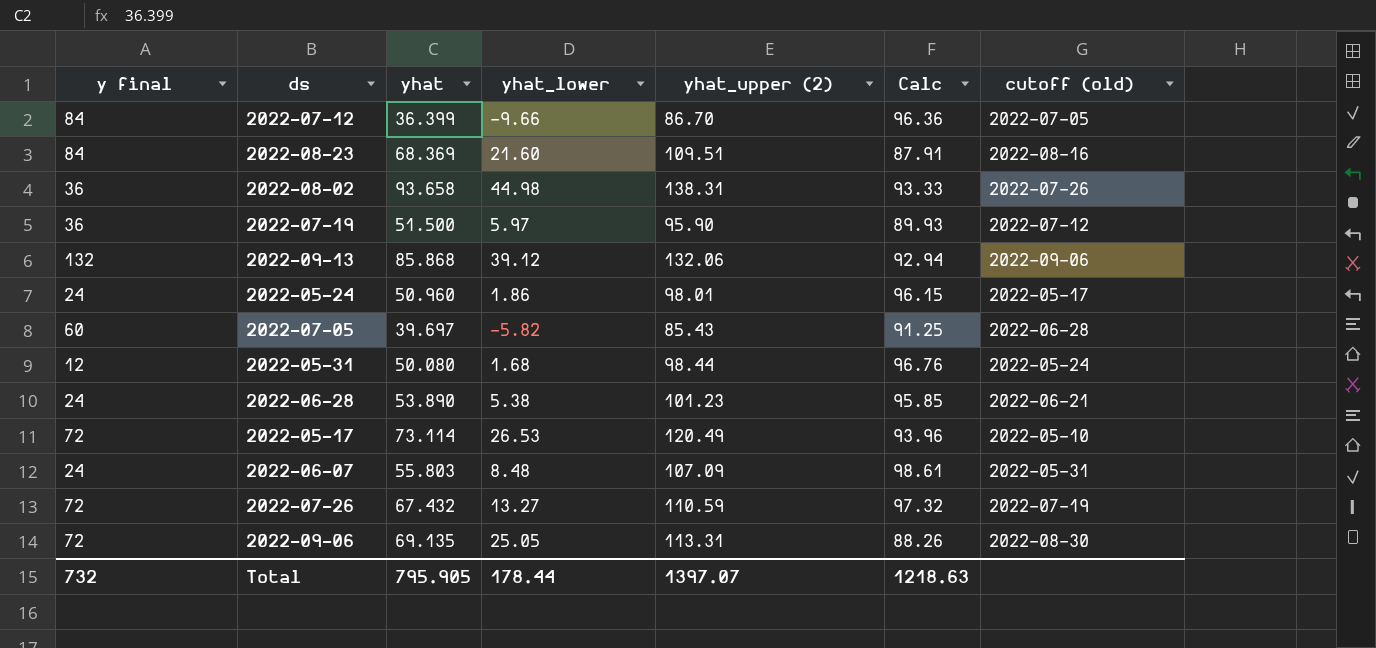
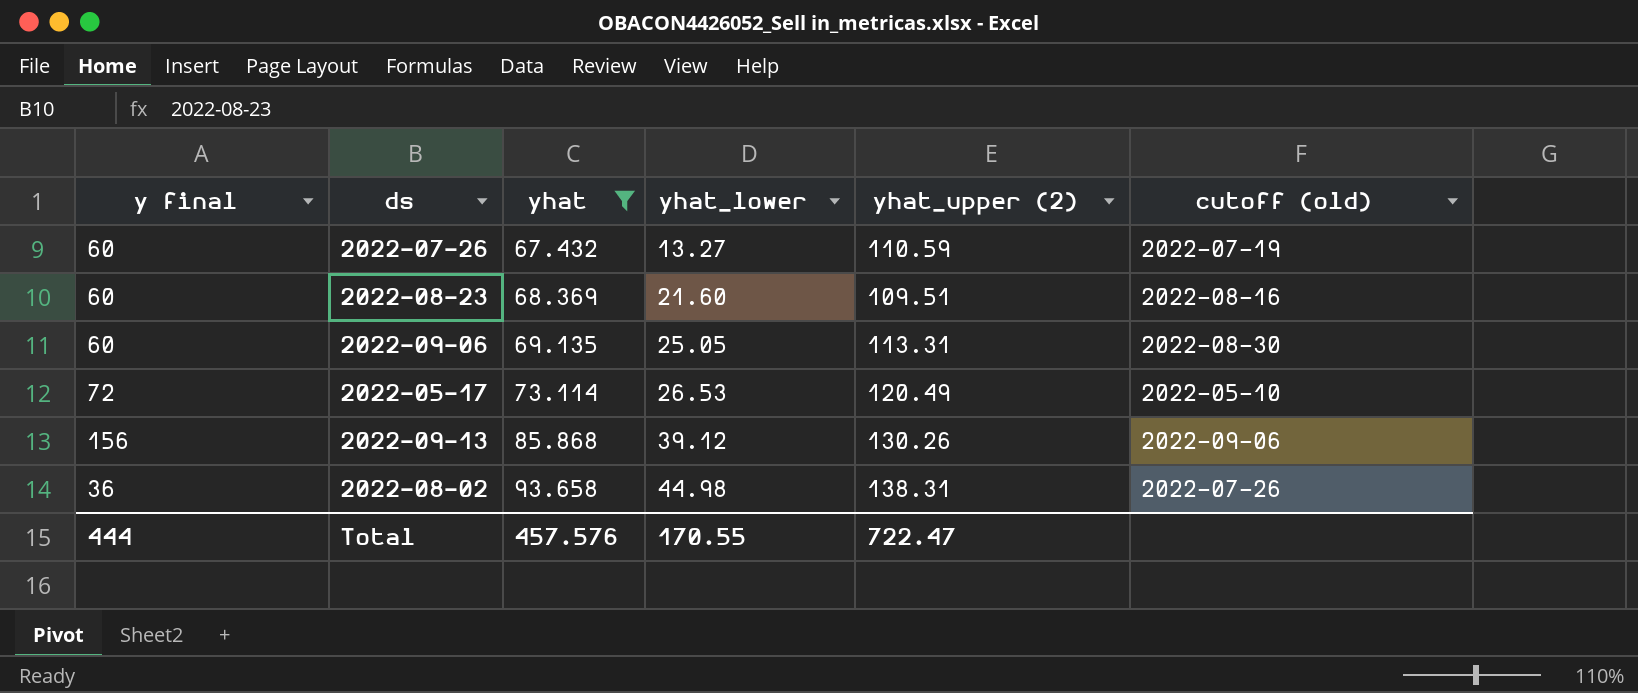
filter: none -> yhat >= 67.432
row order: none -> yhat ascending
column Calc | formula: [yhat_upper (2)] - [yhat_lower] -> none
2022-07-26 | y final: 72 -> 60
2022-08-23 | y final: 84 -> 60
2022-09-06 | y final: 72 -> 60
2022-09-13 | y final: 132 -> 156
2022-09-13 | yhat_upper (2): 132.06 -> 130.26
Total | y final: 732 -> 444
Total | yhat: 795.905 -> 457.576
Total | yhat_lower: 178.44 -> 170.55
Total | yhat_upper (2): 1397.07 -> 722.47

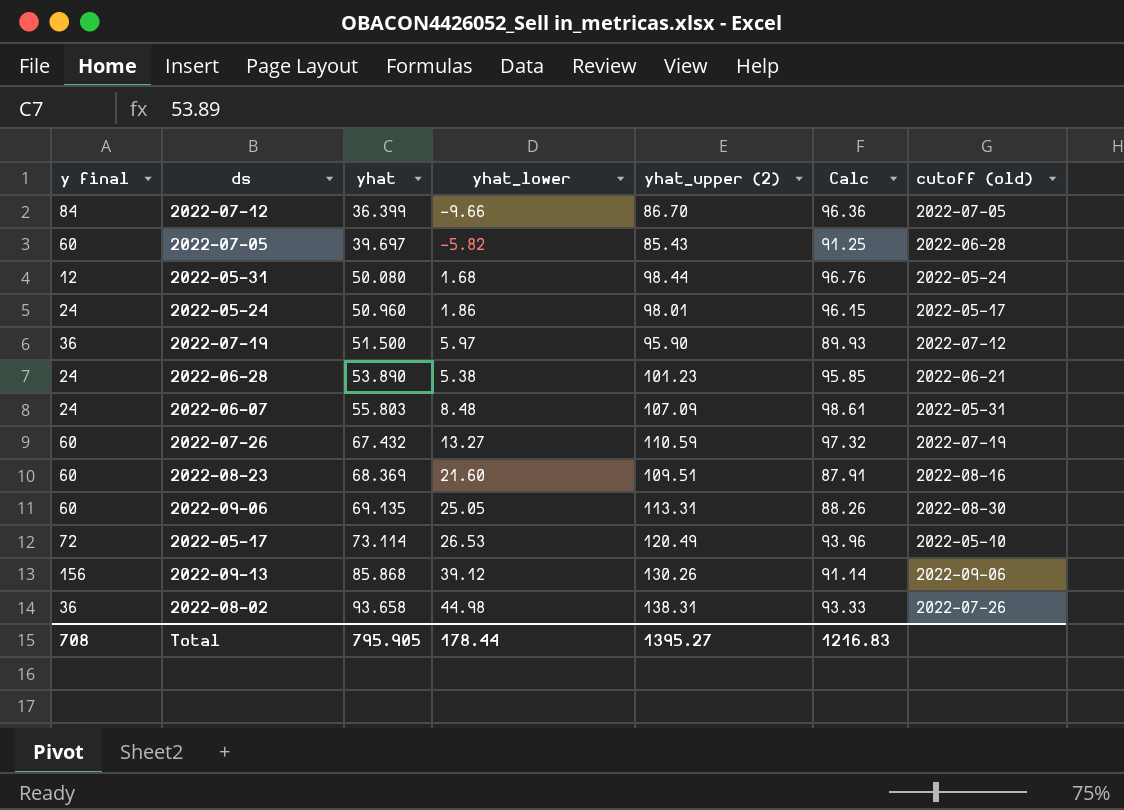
filter: yhat >= 67.432 -> none
column Calc | formula: none -> [yhat_upper (2)] - [yhat_lower]
Total | y final: 444 -> 708
Total | yhat: 457.576 -> 795.905
Total | yhat_lower: 170.55 -> 178.44
Total | yhat_upper (2): 722.47 -> 1395.27

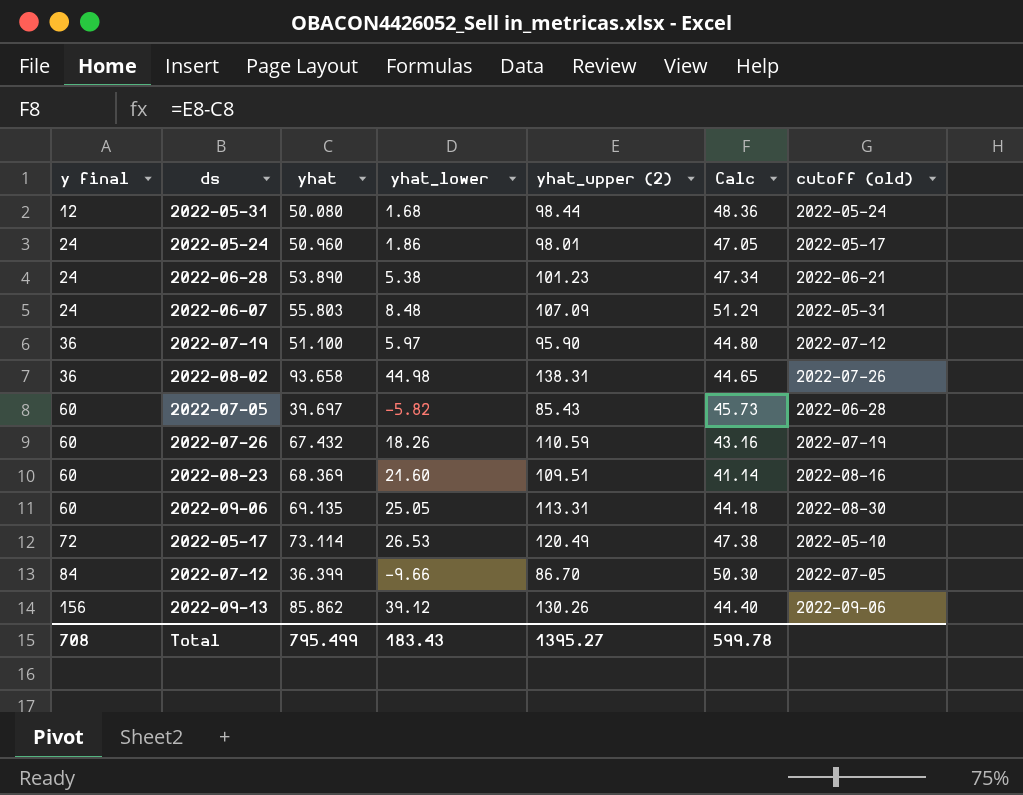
row order: yhat ascending -> y final ascending
column Calc | formula: [yhat_upper (2)] - [yhat_lower] -> [yhat_upper (2)] - [yhat]
2022-07-19 | yhat: 51.500 -> 51.100
2022-07-26 | yhat_lower: 13.27 -> 18.26
2022-09-13 | yhat: 85.868 -> 85.862
Total | yhat: 795.905 -> 795.499
Total | yhat_lower: 178.44 -> 183.43
Total | Calc: 1216.83 -> 599.78

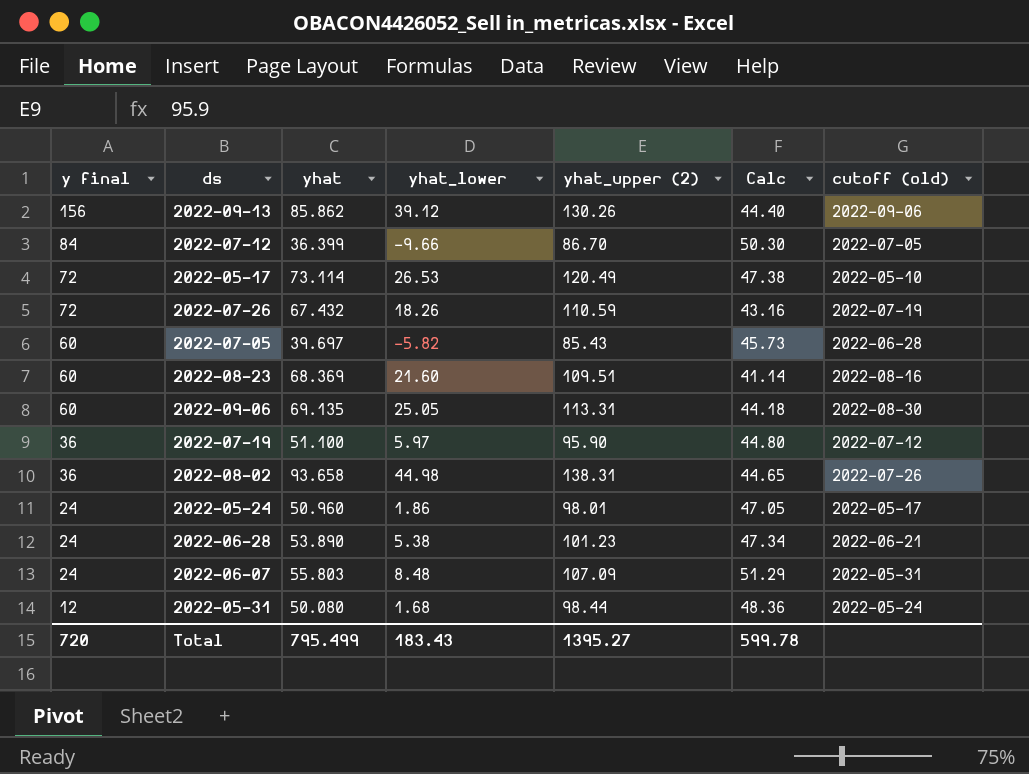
row order: y final ascending -> y final descending
2022-07-26 | y final: 60 -> 72
Total | y final: 708 -> 720

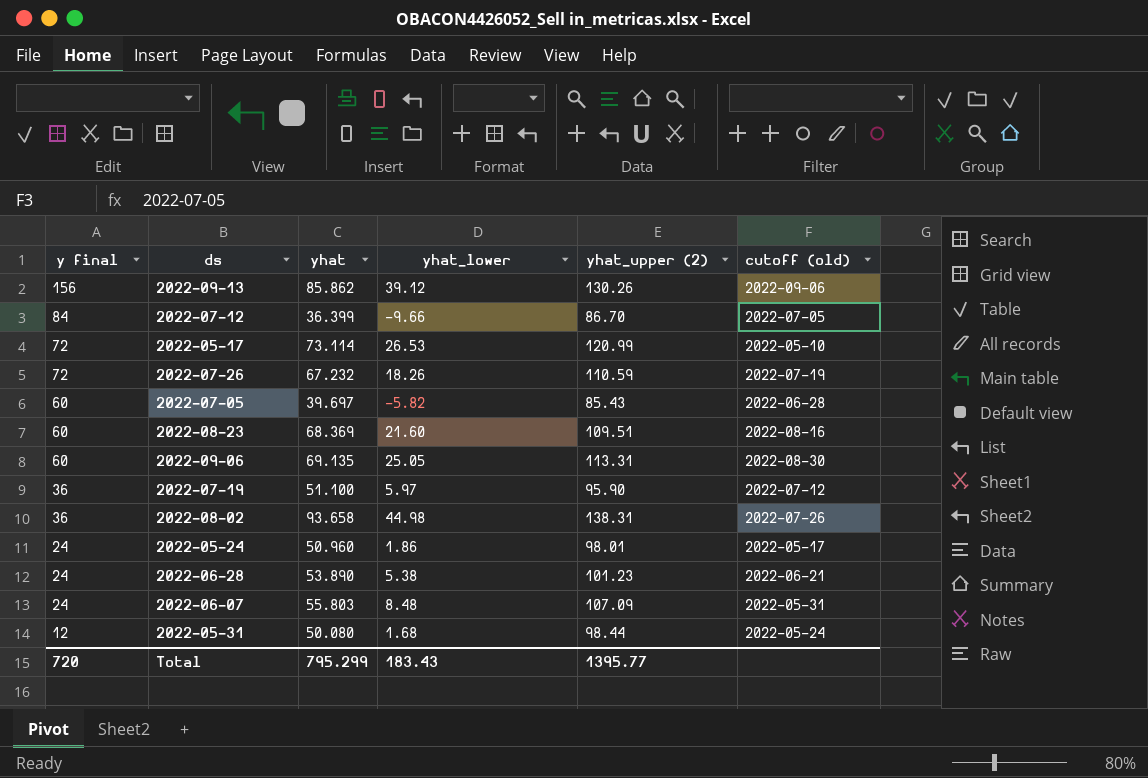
column Calc | formula: [yhat_upper (2)] - [yhat] -> none
2022-05-17 | yhat_upper (2): 120.49 -> 120.99
2022-07-26 | yhat: 67.432 -> 67.232
Total | yhat: 795.499 -> 795.299
Total | yhat_upper (2): 1395.27 -> 1395.77

